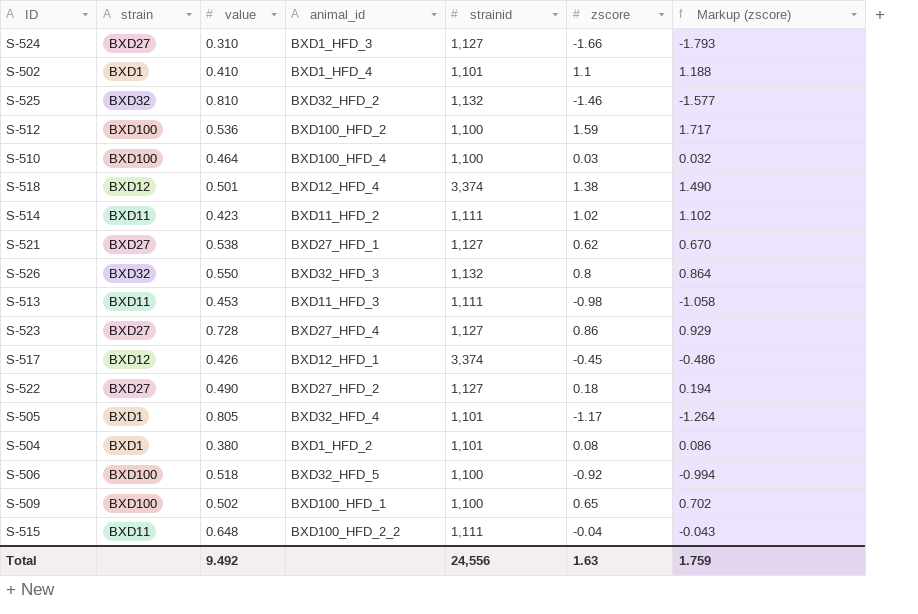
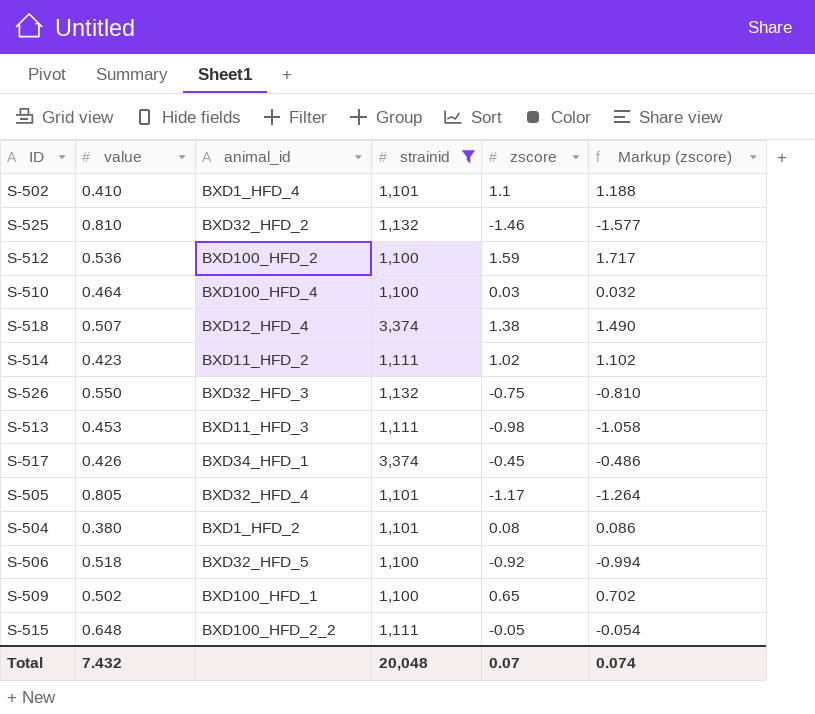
filter: none -> strainid != 1,127
column strain | position: 2 -> none
S-518 | value: 0.501 -> 0.507
S-526 | zscore: 0.8 -> -0.75
S-526 | Markup (zscore): 0.864 -> -0.810
S-517 | animal_id: BXD12_HFD_1 -> BXD34_HFD_1
S-515 | zscore: -0.04 -> -0.05
S-515 | Markup (zscore): -0.043 -> -0.054
Total | value: 9.492 -> 7.432
Total | strainid: 24,556 -> 20,048
Total | zscore: 1.63 -> 0.07
Total | Markup (zscore): 1.759 -> 0.074

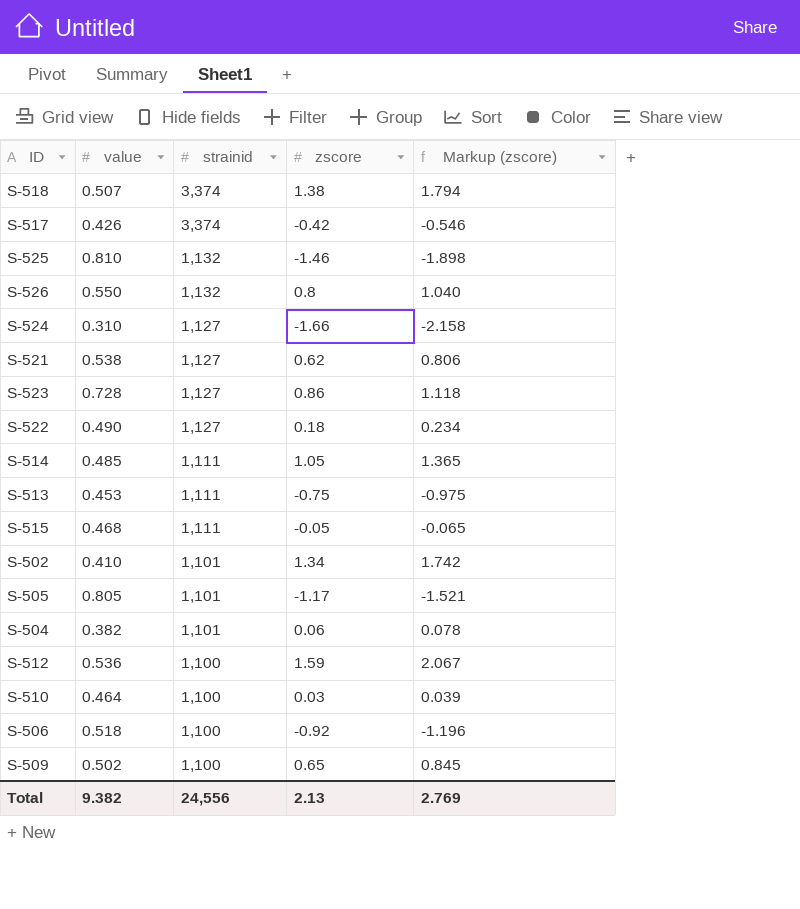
filter: strainid != 1,127 -> none
row order: none -> strainid descending
column animal_id | position: 3 -> none
column Markup (zscore) | formula: [zscore] * 1.08 -> [zscore] * 1.3
S-517 | zscore: -0.45 -> -0.42
S-526 | zscore: -0.75 -> 0.8
S-514 | value: 0.423 -> 0.485
S-514 | zscore: 1.02 -> 1.05
S-513 | zscore: -0.98 -> -0.75
S-515 | value: 0.648 -> 0.468
S-502 | zscore: 1.1 -> 1.34
S-504 | value: 0.380 -> 0.382
S-504 | zscore: 0.08 -> 0.06
Total | value: 7.432 -> 9.382
Total | strainid: 20,048 -> 24,556
Total | zscore: 0.07 -> 2.13
Total | Markup (zscore): 0.074 -> 2.769

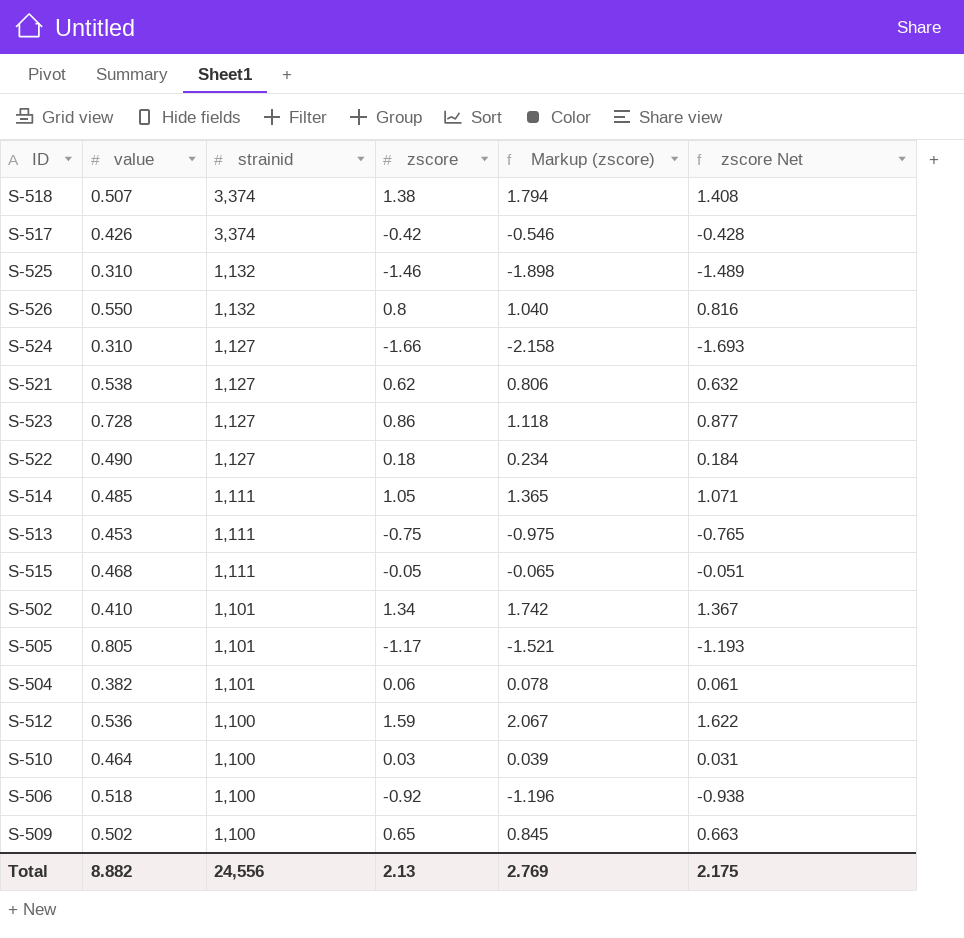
column zscore Net | formula: none -> [zscore] * 1.02
S-525 | value: 0.810 -> 0.310
Total | value: 9.382 -> 8.882

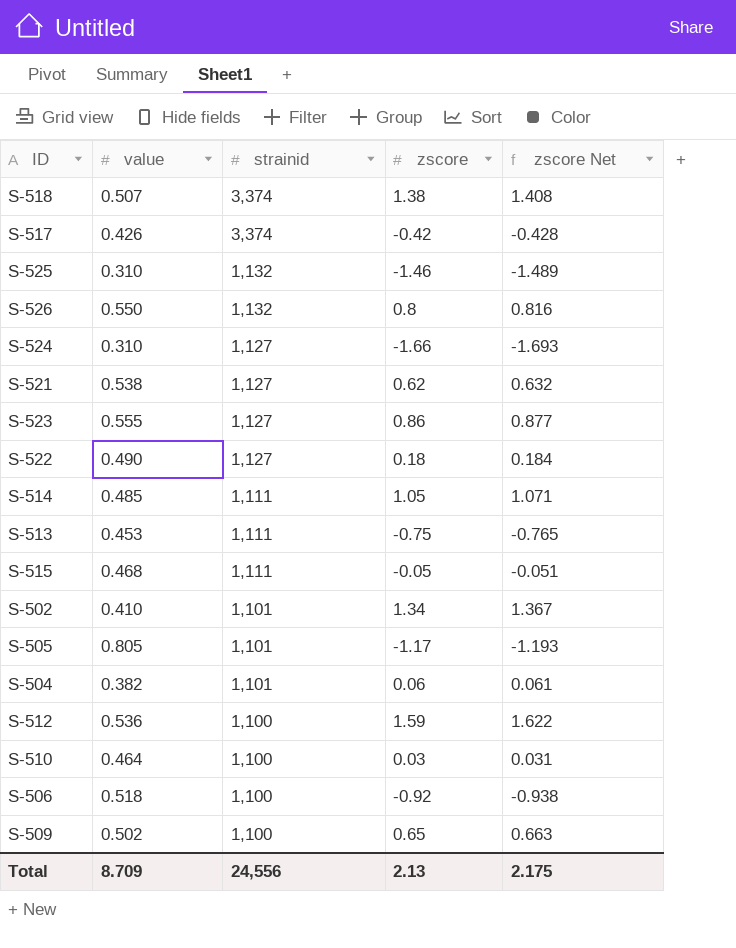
column Markup (zscore) | formula: [zscore] * 1.3 -> none
S-523 | value: 0.728 -> 0.555
Total | value: 8.882 -> 8.709

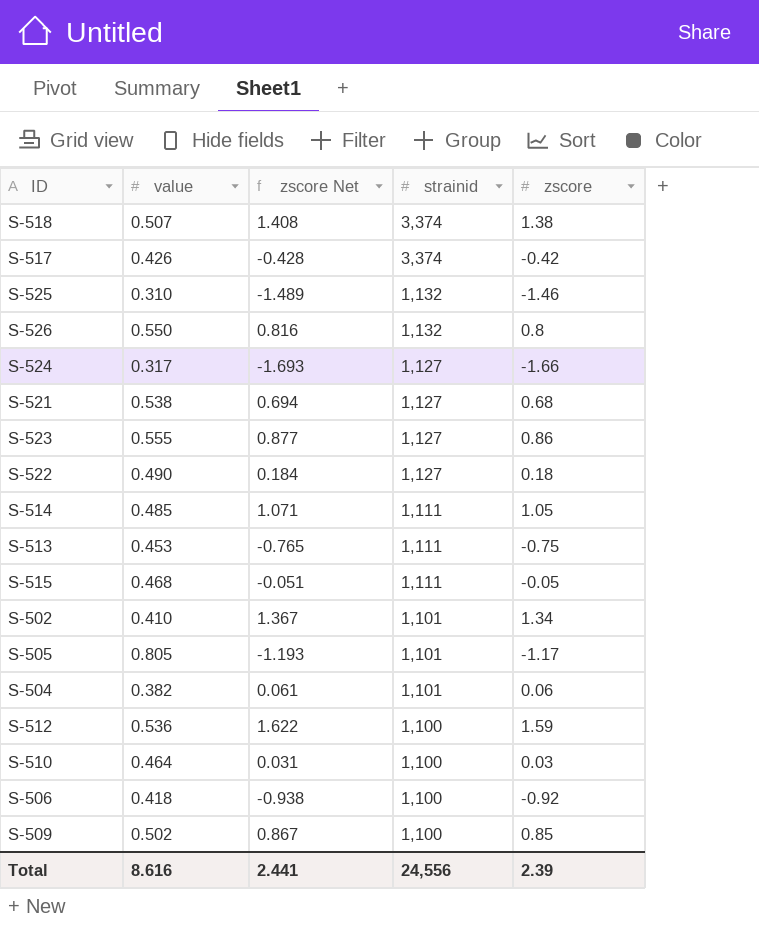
column zscore Net | position: 5 -> 3
S-524 | value: 0.310 -> 0.317
S-521 | zscore Net: 0.632 -> 0.694
S-521 | zscore: 0.62 -> 0.68
S-506 | value: 0.518 -> 0.418
S-509 | zscore Net: 0.663 -> 0.867
S-509 | zscore: 0.65 -> 0.85
Total | value: 8.709 -> 8.616
Total | zscore Net: 2.175 -> 2.441
Total | zscore: 2.13 -> 2.39

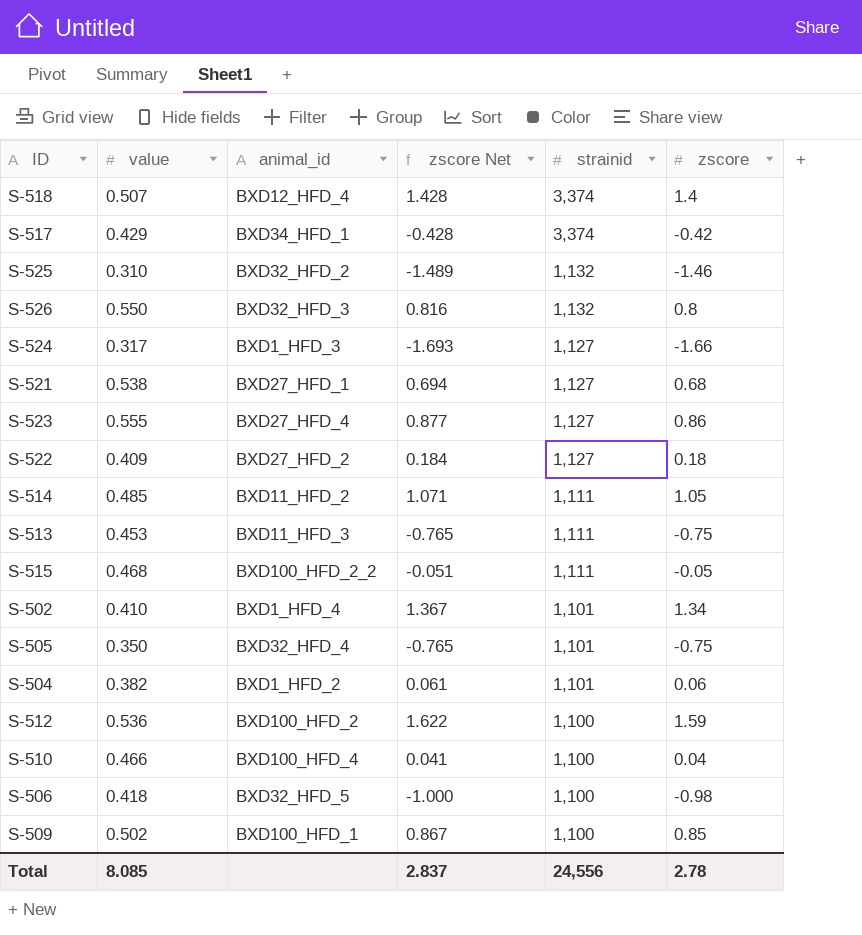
column animal_id | position: none -> 3
S-518 | zscore Net: 1.408 -> 1.428
S-518 | zscore: 1.38 -> 1.4
S-517 | value: 0.426 -> 0.429
S-522 | value: 0.490 -> 0.409
S-505 | value: 0.805 -> 0.350
S-505 | zscore Net: -1.193 -> -0.765
S-505 | zscore: -1.17 -> -0.75
S-510 | value: 0.464 -> 0.466
S-510 | zscore Net: 0.031 -> 0.041
S-510 | zscore: 0.03 -> 0.04
S-506 | zscore Net: -0.938 -> -1.000
S-506 | zscore: -0.92 -> -0.98
Total | value: 8.616 -> 8.085
Total | zscore Net: 2.441 -> 2.837
Total | zscore: 2.39 -> 2.78

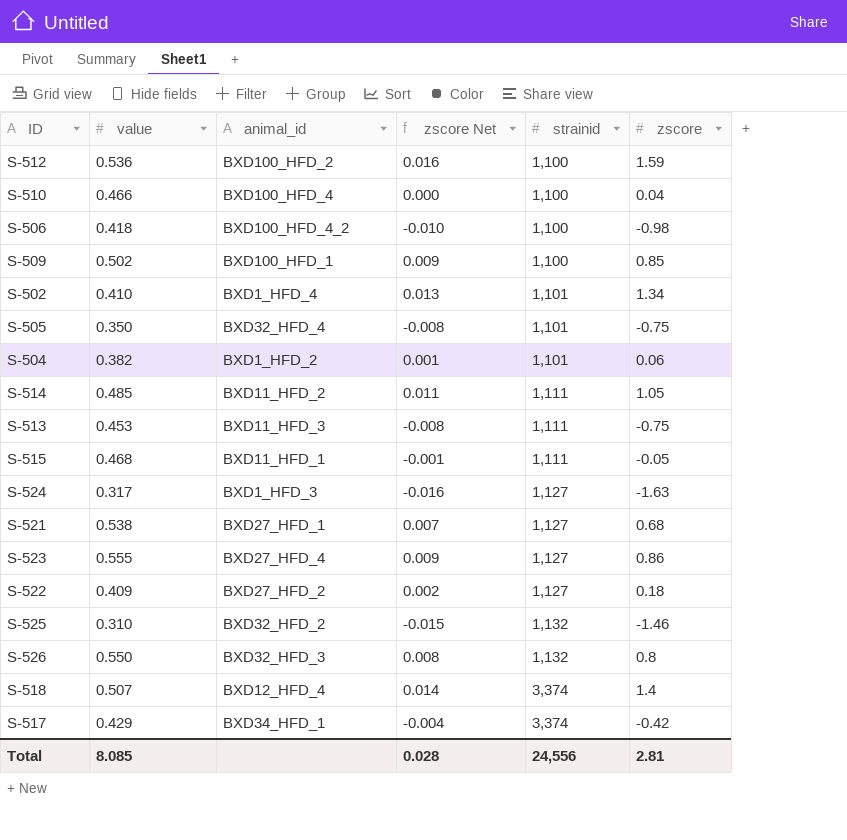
row order: strainid descending -> strainid ascending
column zscore Net | formula: [zscore] * 1.02 -> [zscore] * 0.01
S-506 | animal_id: BXD32_HFD_5 -> BXD100_HFD_4_2
S-515 | animal_id: BXD100_HFD_2_2 -> BXD11_HFD_1
S-524 | zscore: -1.66 -> -1.63
Total | zscore Net: 2.837 -> 0.028
Total | zscore: 2.78 -> 2.81

